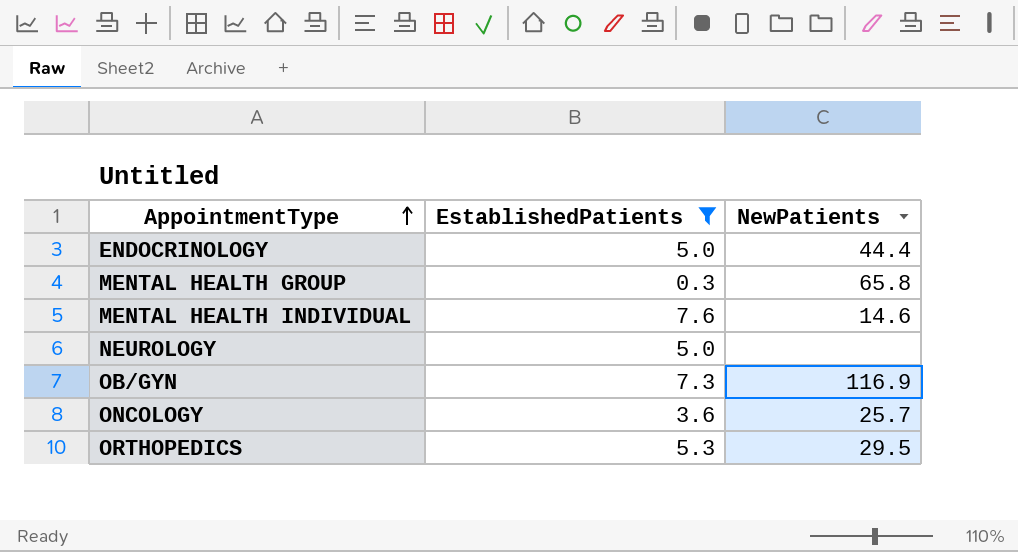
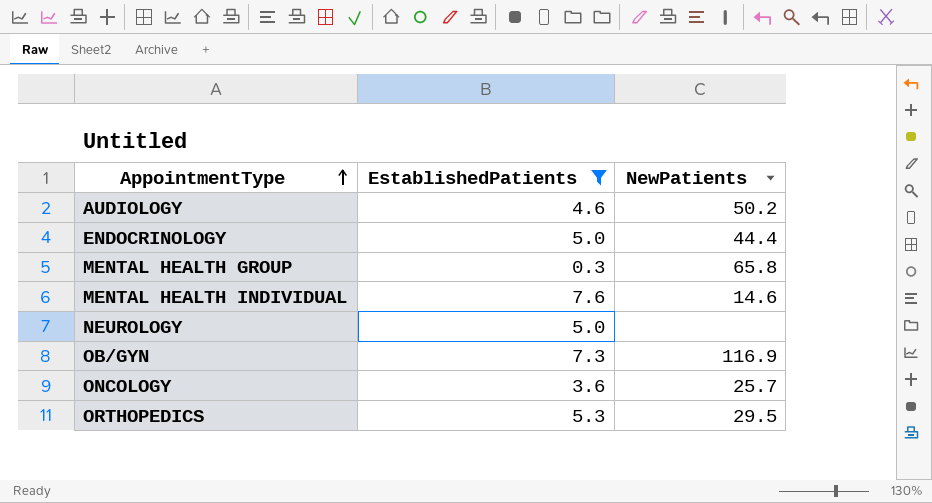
row AUDIOLOGY: none -> 4.6 | 50.2

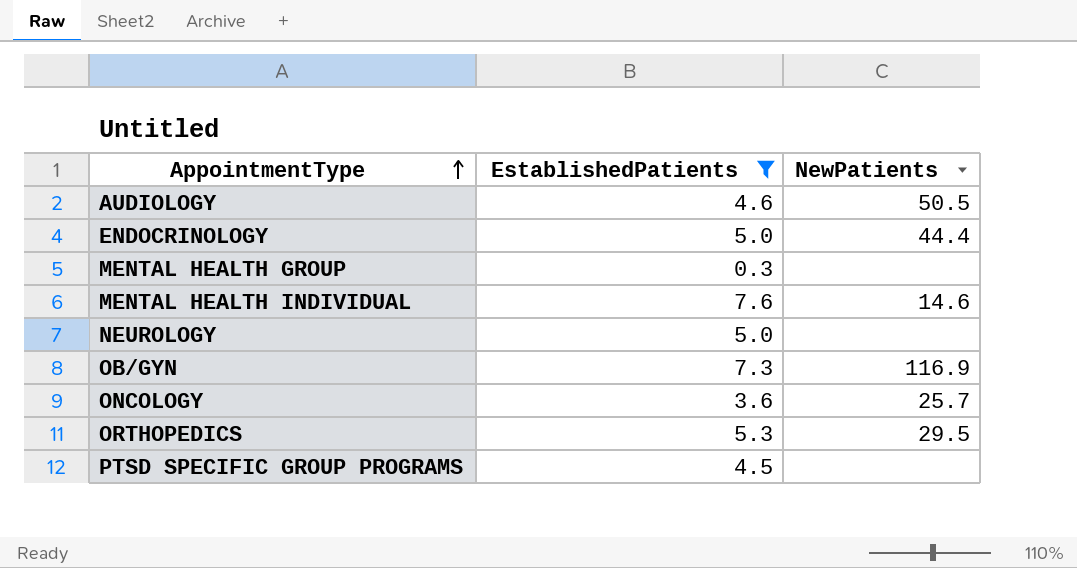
AUDIOLOGY | NewPatients: 50.2 -> 50.5
MENTAL HEALTH GROUP | NewPatients: 65.8 -> none
row PTSD SPECIFIC GROUP PROGRAMS: none -> 4.5 | none

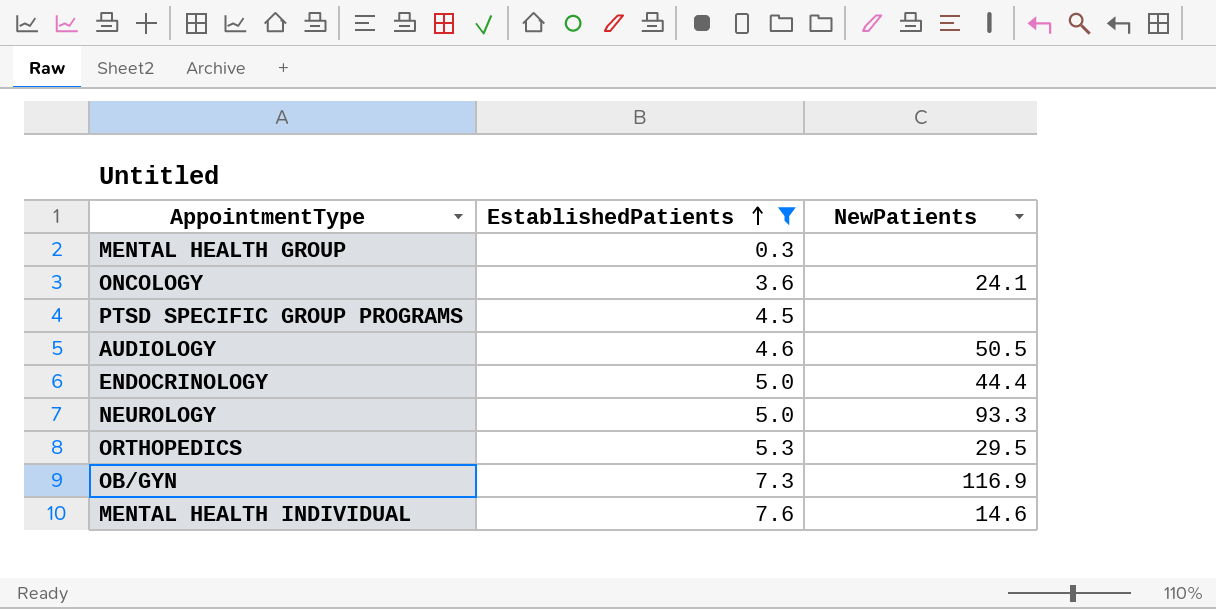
row order: AppointmentType ascending -> EstablishedPatients ascending
ONCOLOGY | NewPatients: 25.7 -> 24.1
NEUROLOGY | NewPatients: none -> 93.3

